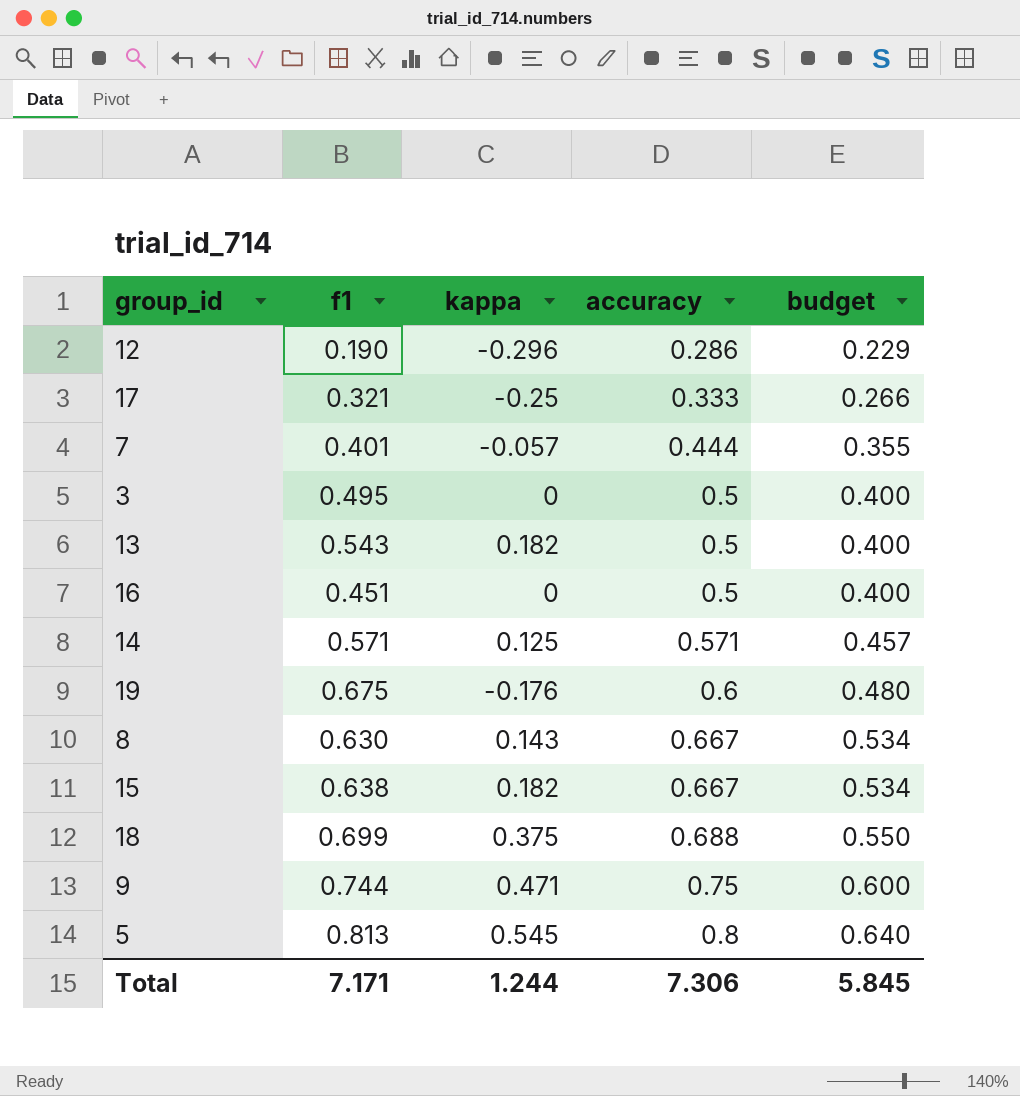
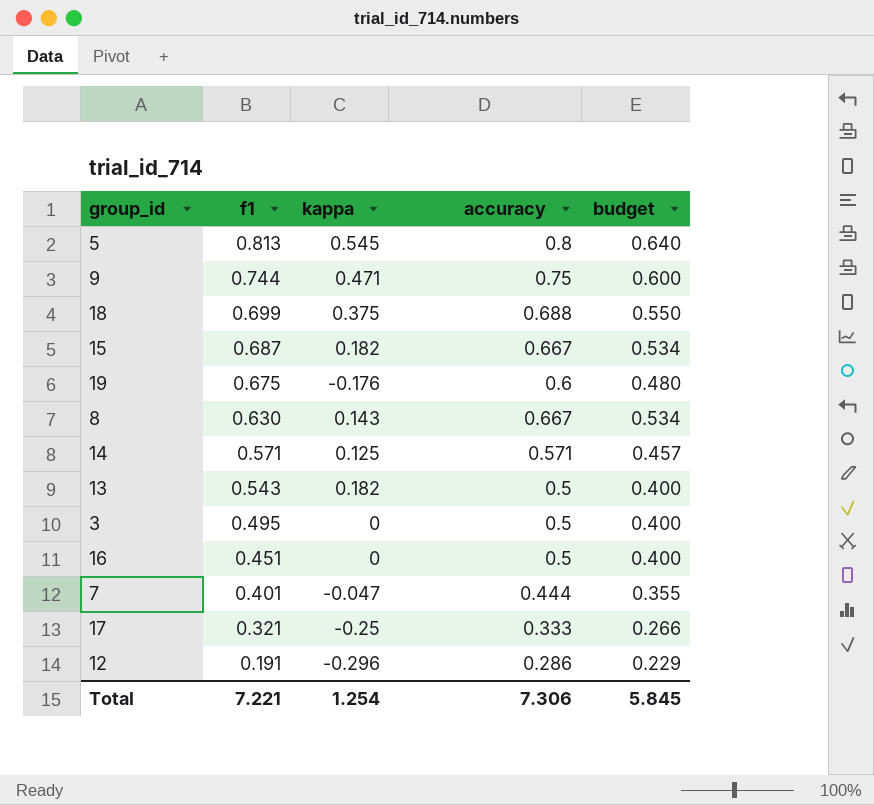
row order: accuracy ascending -> f1 descending
15 | f1: 0.638 -> 0.687
7 | kappa: -0.057 -> -0.047
12 | f1: 0.190 -> 0.191
Total | f1: 7.171 -> 7.221
Total | kappa: 1.244 -> 1.254

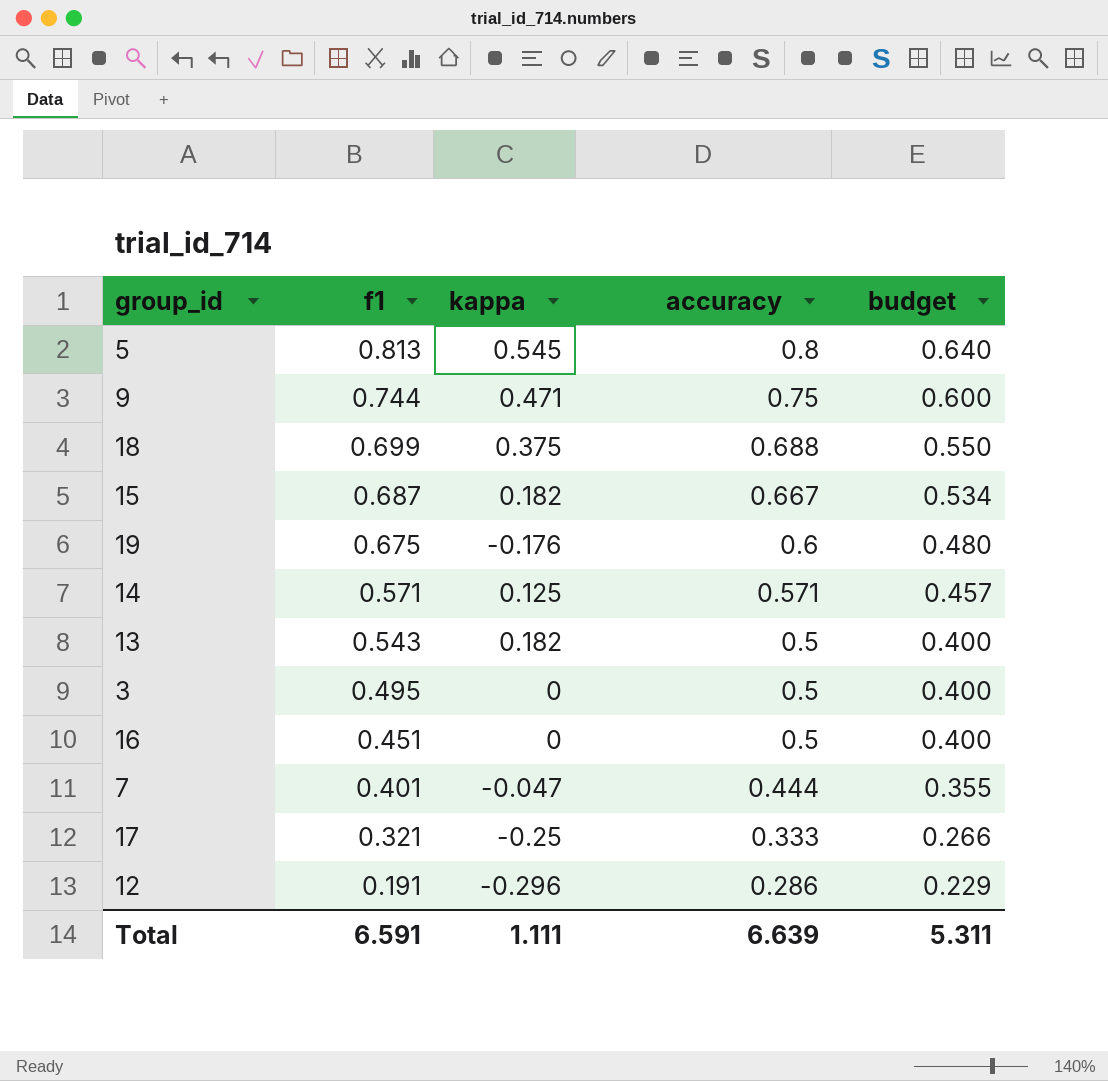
row 8: 0.630 | 0.143 | 0.667 | 0.534 -> none
Total | f1: 7.221 -> 6.591
Total | kappa: 1.254 -> 1.111
Total | accuracy: 7.306 -> 6.639
Total | budget: 5.845 -> 5.311

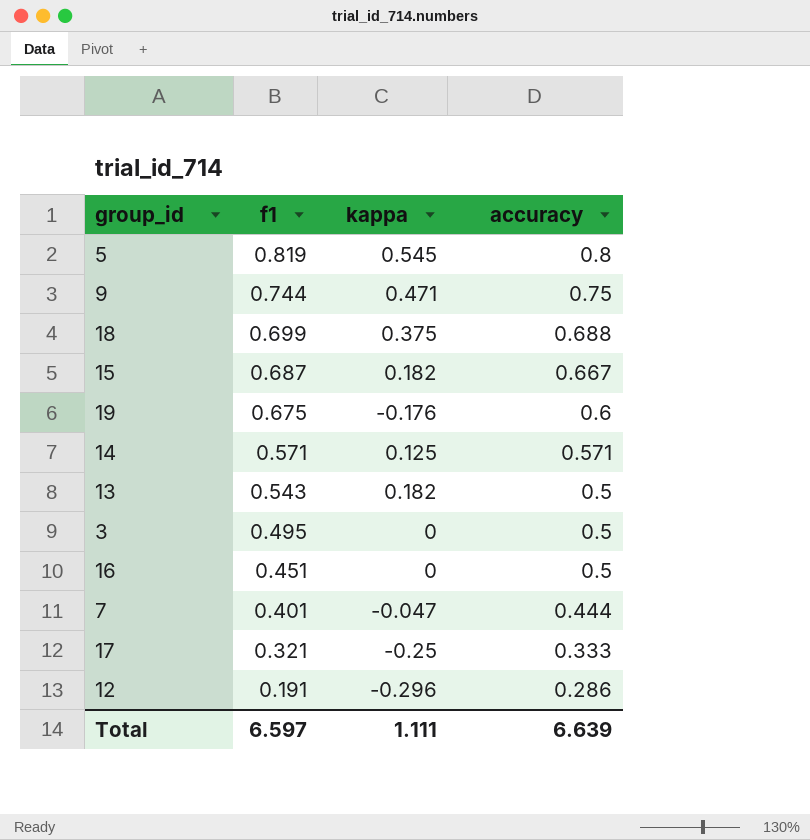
column budget | formula: [accuracy] * 0.8 -> none
5 | f1: 0.813 -> 0.819
Total | f1: 6.591 -> 6.597

